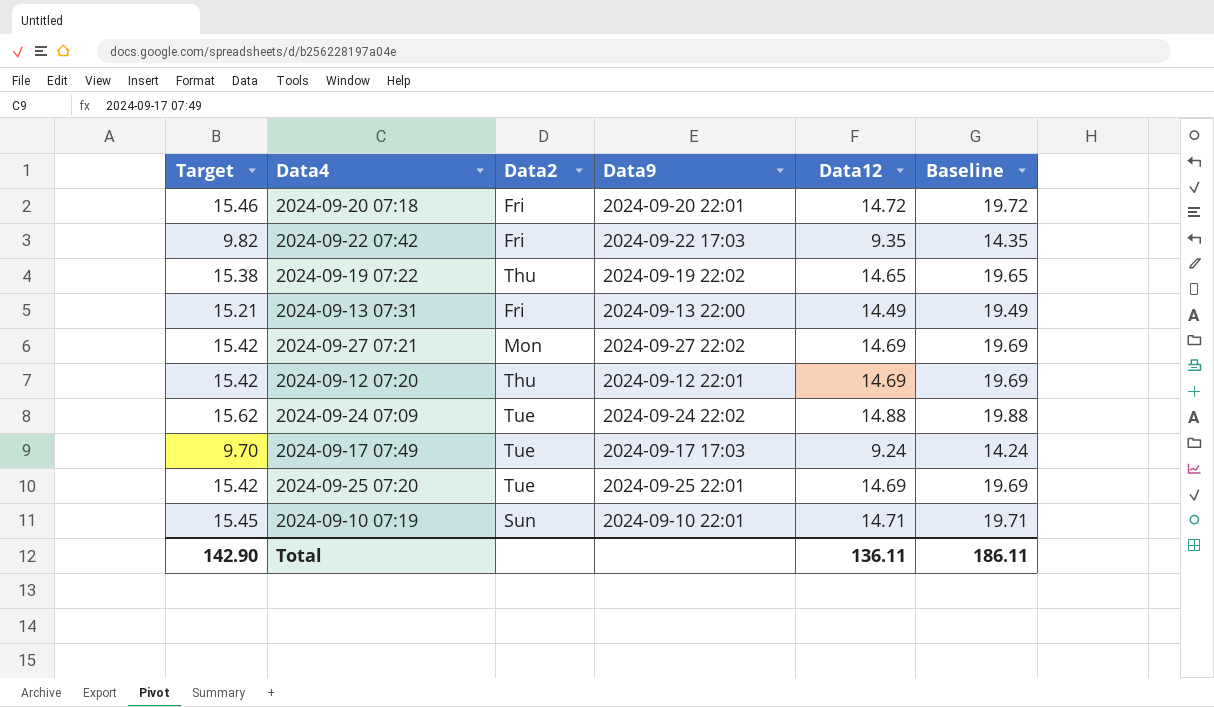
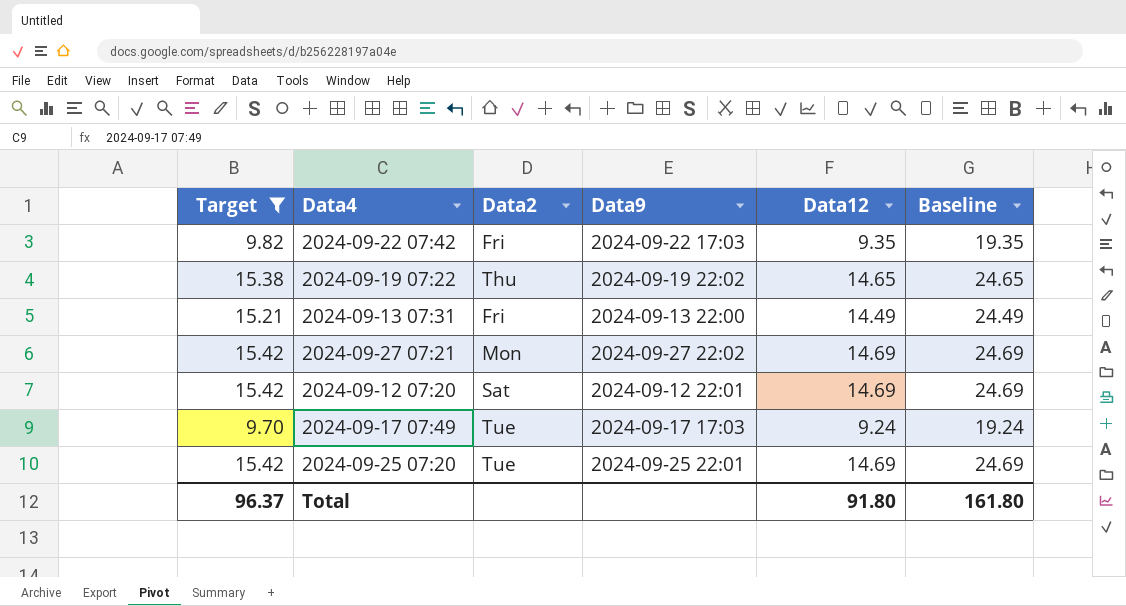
filter: none -> Target <= 15.42
column Baseline | formula: [Data12] + 5 -> [Data12] + 10
2024-09-12 07:20 | Data2: Thu -> Sat
Total | Target: 142.90 -> 96.37
Total | Data12: 136.11 -> 91.80
Total | Baseline: 186.11 -> 161.80

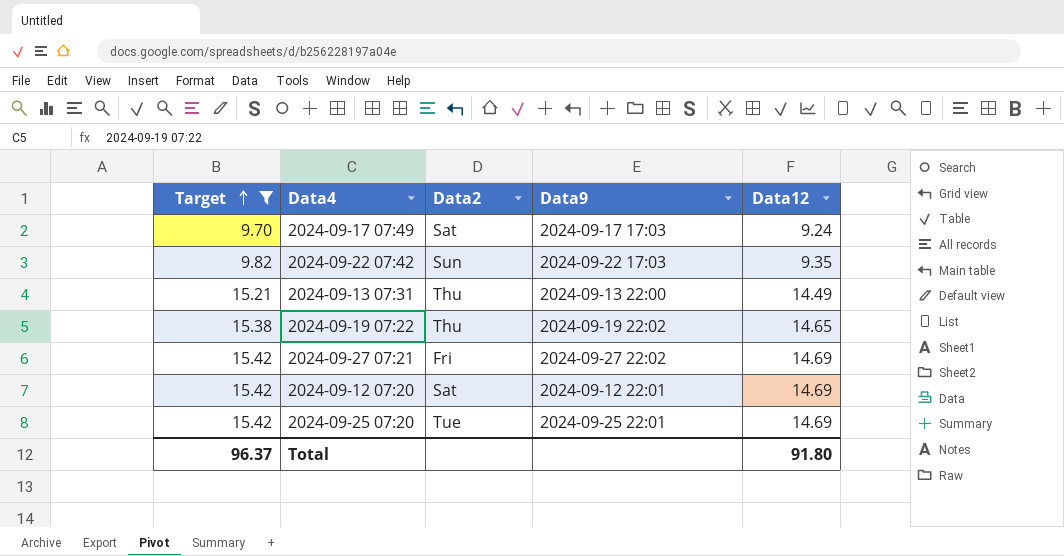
row order: none -> Target ascending
column Baseline | formula: [Data12] + 10 -> none
2024-09-17 07:49 | Data2: Tue -> Sat
2024-09-22 07:42 | Data2: Fri -> Sun
2024-09-13 07:31 | Data2: Fri -> Thu
2024-09-27 07:21 | Data2: Mon -> Fri

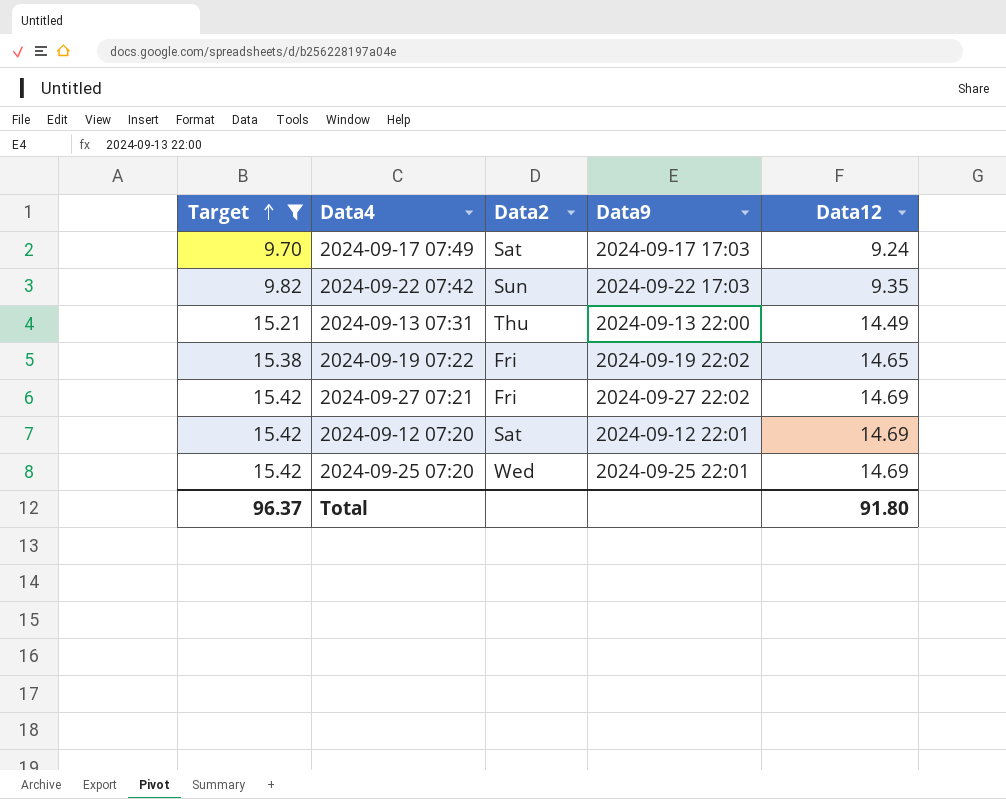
2024-09-19 07:22 | Data2: Thu -> Fri
2024-09-25 07:20 | Data2: Tue -> Wed

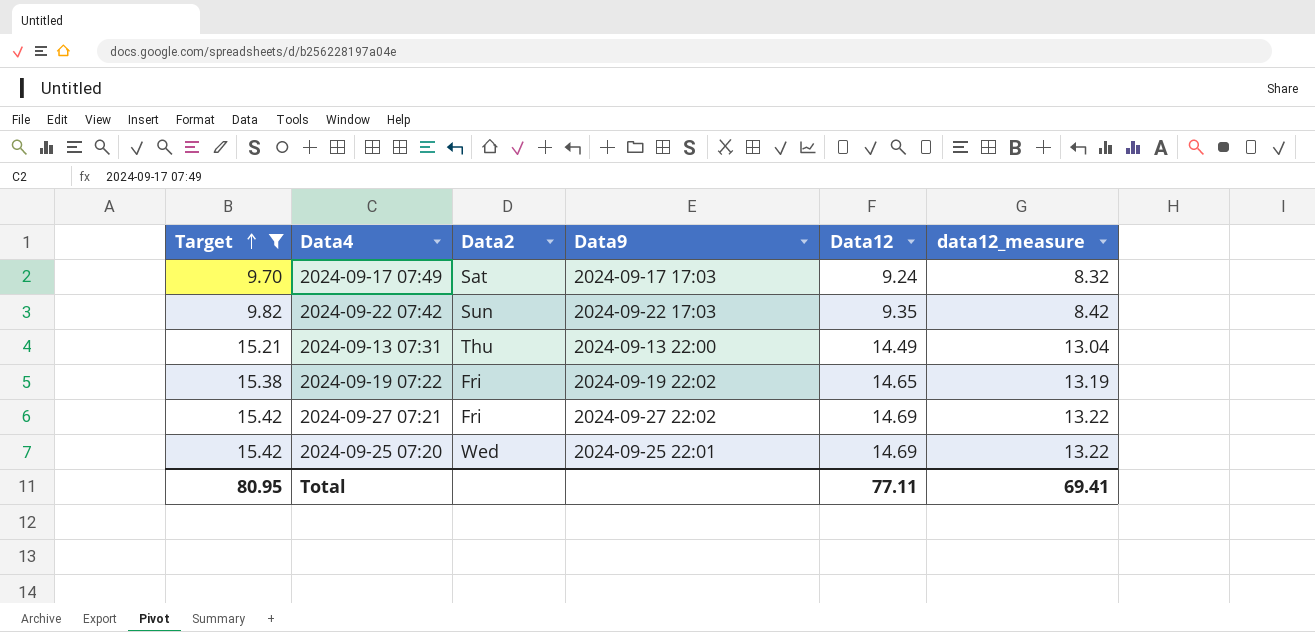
column data12_measure | formula: none -> [Data12] * 0.9
row 2024-09-12 07:20: 15.42 | Sat | 2024-09-12 22:01 | 14.69 -> none
Total | Target: 96.37 -> 80.95
Total | Data12: 91.80 -> 77.11

